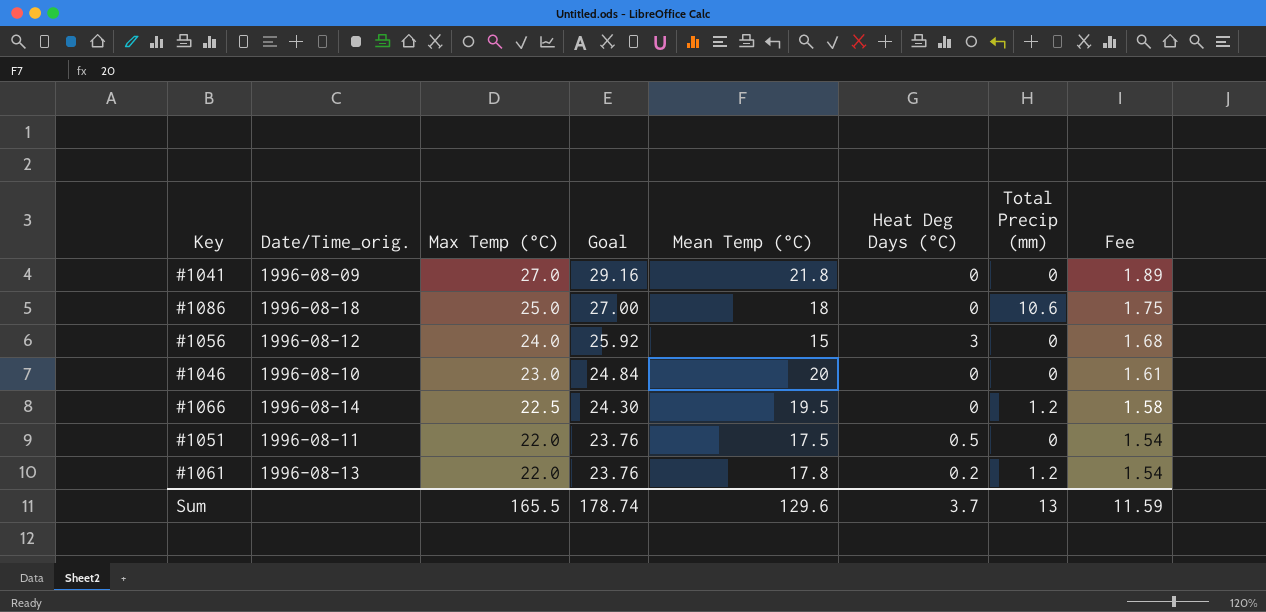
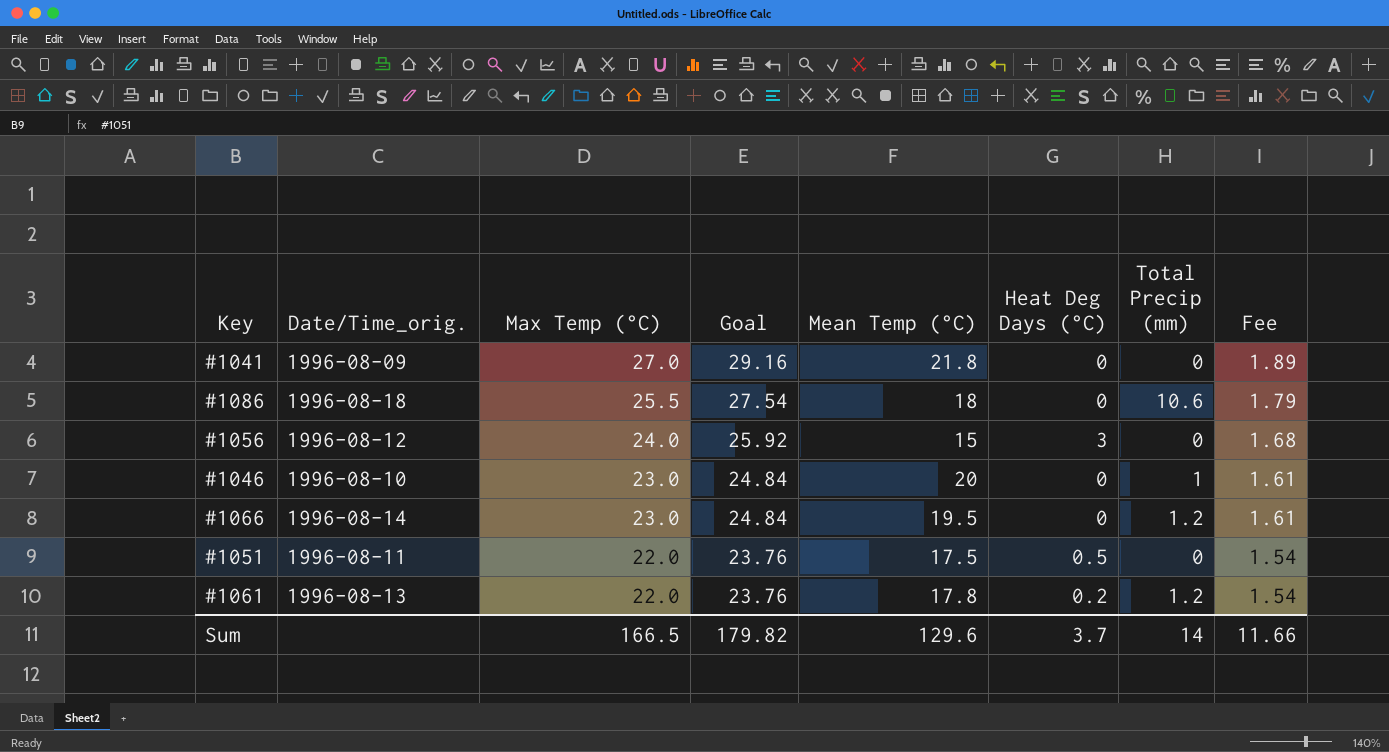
#1086 | Max Temp (°C): 25.0 -> 25.5
#1086 | Goal: 27.00 -> 27.54
#1086 | Fee: 1.75 -> 1.79
#1046 | Total Precip (mm): 0 -> 1
#1066 | Max Temp (°C): 22.5 -> 23.0
#1066 | Goal: 24.30 -> 24.84
#1066 | Fee: 1.58 -> 1.61
Sum | Max Temp (°C): 165.5 -> 166.5
Sum | Goal: 178.74 -> 179.82
Sum | Total Precip (mm): 13 -> 14
Sum | Fee: 11.59 -> 11.66

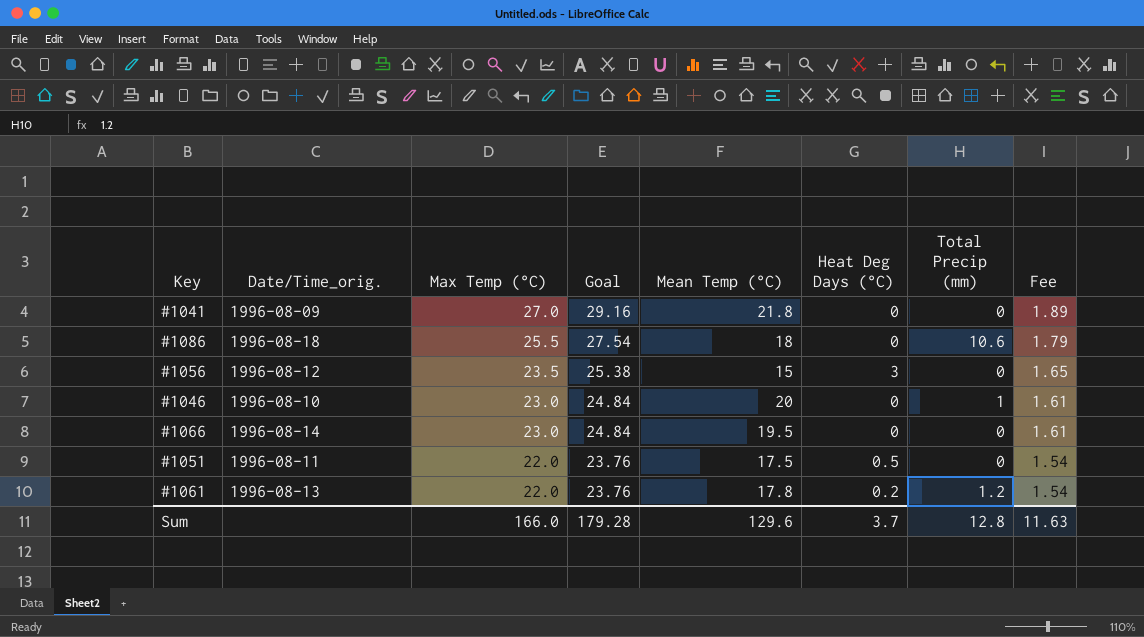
#1056 | Max Temp (°C): 24.0 -> 23.5
#1056 | Goal: 25.92 -> 25.38
#1056 | Fee: 1.68 -> 1.65
#1066 | Total Precip (mm): 1.2 -> 0
Sum | Max Temp (°C): 166.5 -> 166.0
Sum | Goal: 179.82 -> 179.28
Sum | Total Precip (mm): 14 -> 12.8
Sum | Fee: 11.66 -> 11.63

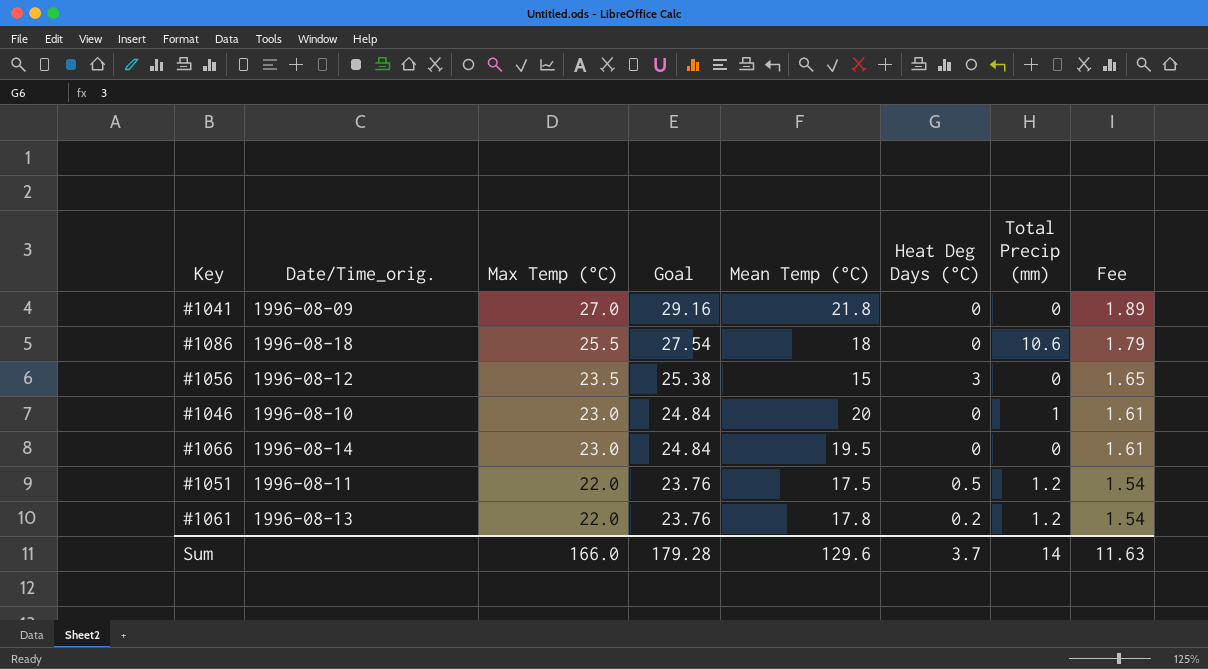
#1051 | Total Precip (mm): 0 -> 1.2
Sum | Total Precip (mm): 12.8 -> 14

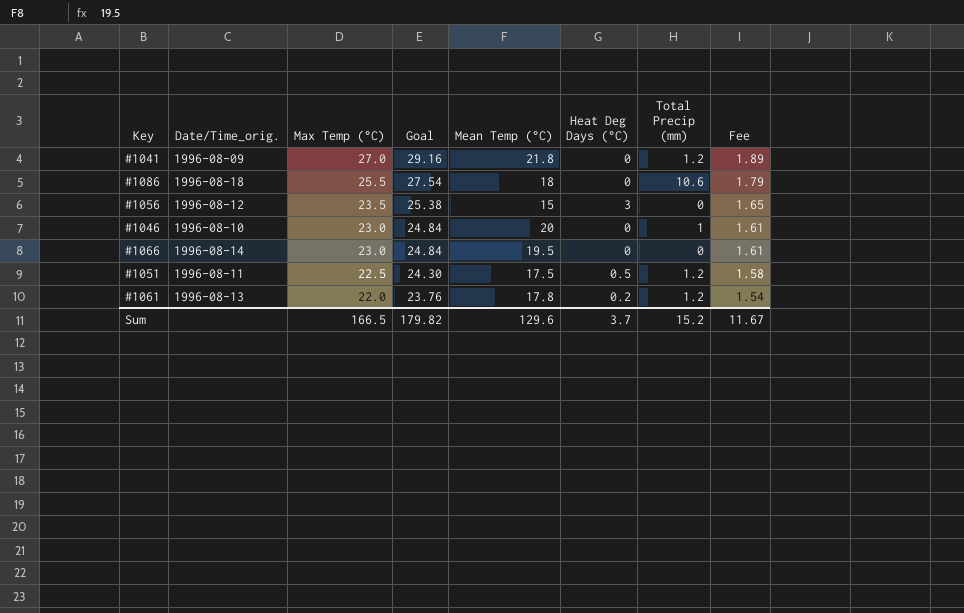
#1041 | Total Precip (mm): 0 -> 1.2
#1051 | Max Temp (°C): 22.0 -> 22.5
#1051 | Goal: 23.76 -> 24.30
#1051 | Fee: 1.54 -> 1.58
Sum | Max Temp (°C): 166.0 -> 166.5
Sum | Goal: 179.28 -> 179.82
Sum | Total Precip (mm): 14 -> 15.2
Sum | Fee: 11.63 -> 11.67

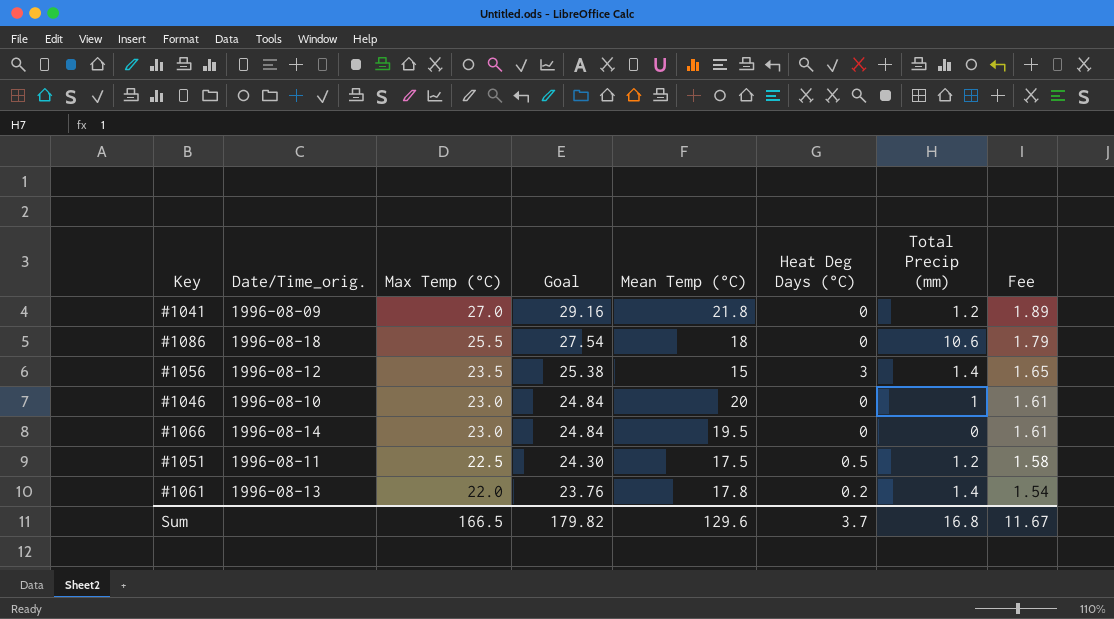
#1056 | Total Precip (mm): 0 -> 1.4
#1061 | Total Precip (mm): 1.2 -> 1.4
Sum | Total Precip (mm): 15.2 -> 16.8

